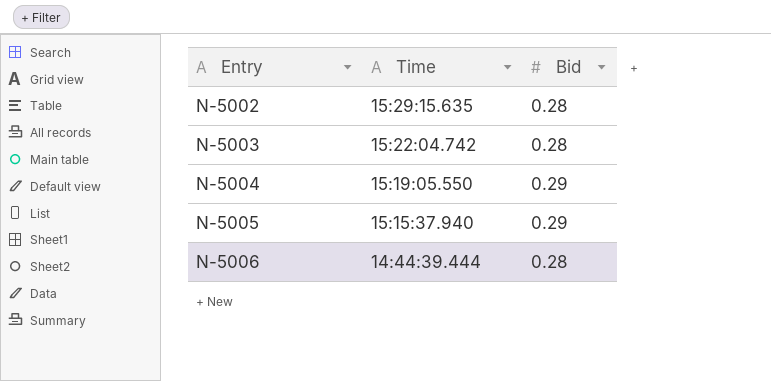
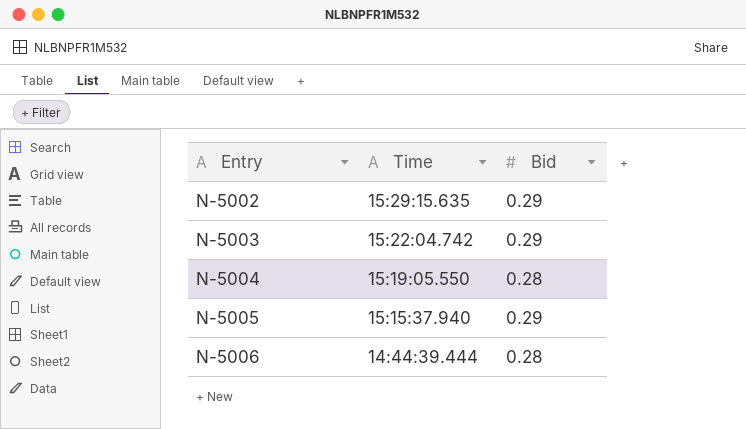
N-5002 | Bid: 0.28 -> 0.29
N-5003 | Bid: 0.28 -> 0.29
N-5004 | Bid: 0.29 -> 0.28

